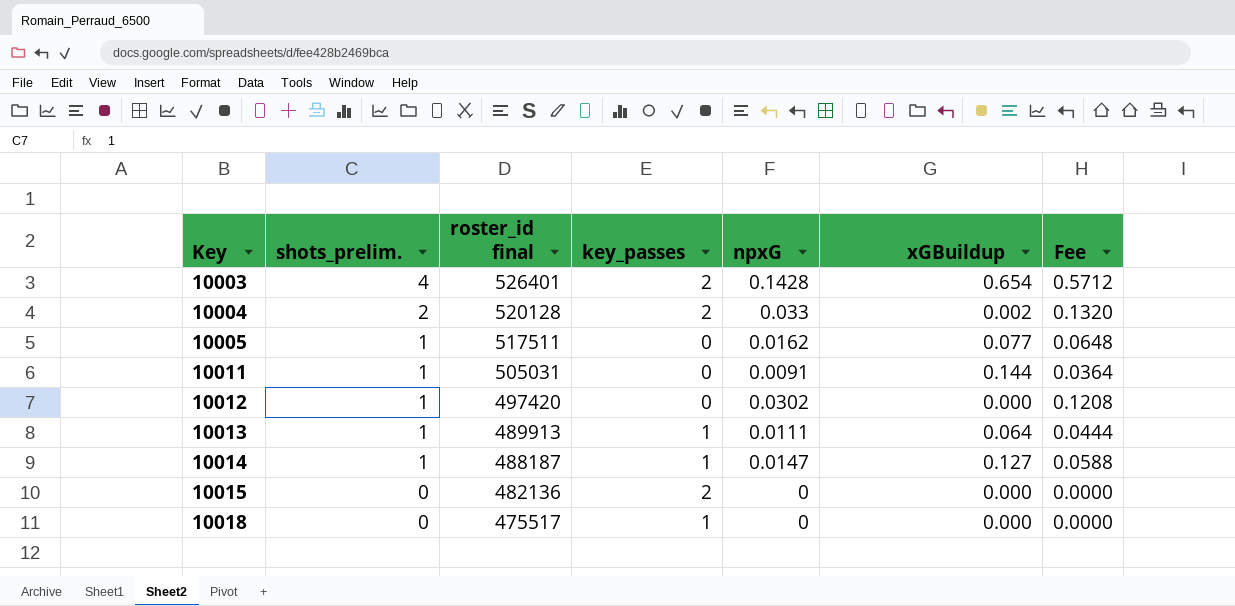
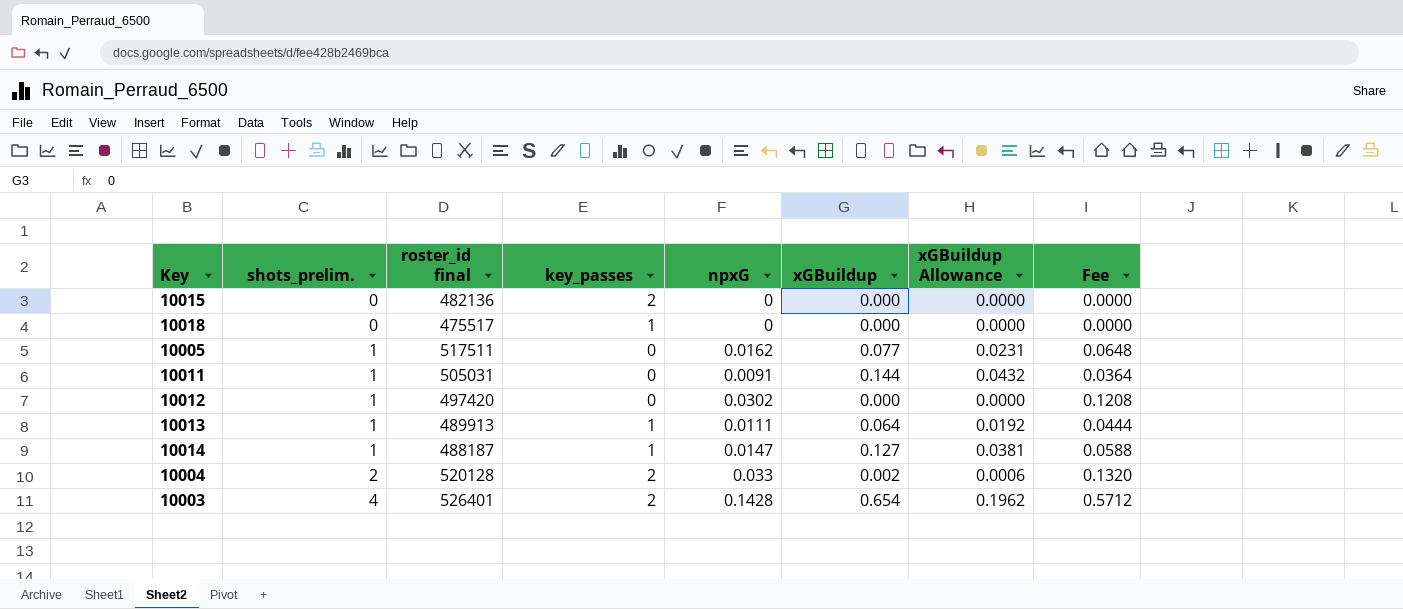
row order: Key ascending -> shots_prelim. ascending
column xGBuildup Allowance | formula: none -> [xGBuildup] * 0.3

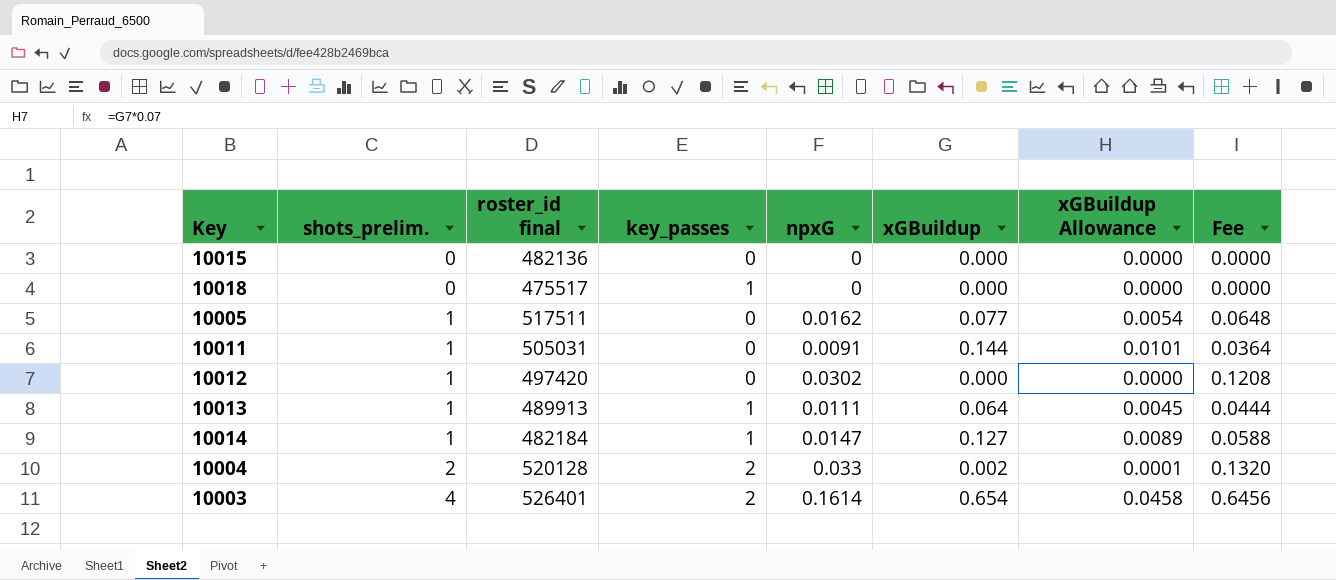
column xGBuildup Allowance | formula: [xGBuildup] * 0.3 -> [xGBuildup] * 0.07
10015 | key_passes: 2 -> 0
10014 | roster_id final: 488187 -> 482184
10003 | npxG: 0.1428 -> 0.1614
10003 | Fee: 0.5712 -> 0.6456

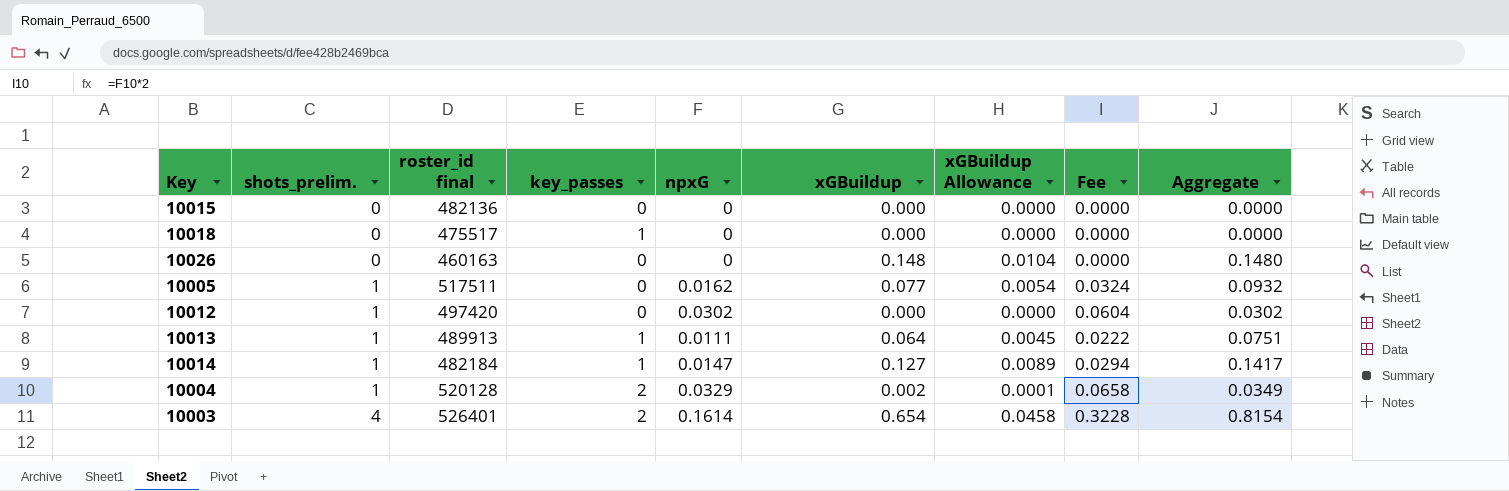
column Fee | formula: [npxG] * 4 -> [npxG] * 2
column Aggregate | formula: none -> [npxG] + [xGBuildup]
row 10011: 1 | 505031 | 0 | 0.0091 | 0.144 | 0.0101 | 0.0364 -> none
row 10026: none -> 0 | 460163 | 0 | 0 | 0.148 | 0.0104 | 0.0000 | 0.1480
10004 | shots_prelim.: 2 -> 1
10004 | npxG: 0.033 -> 0.0329

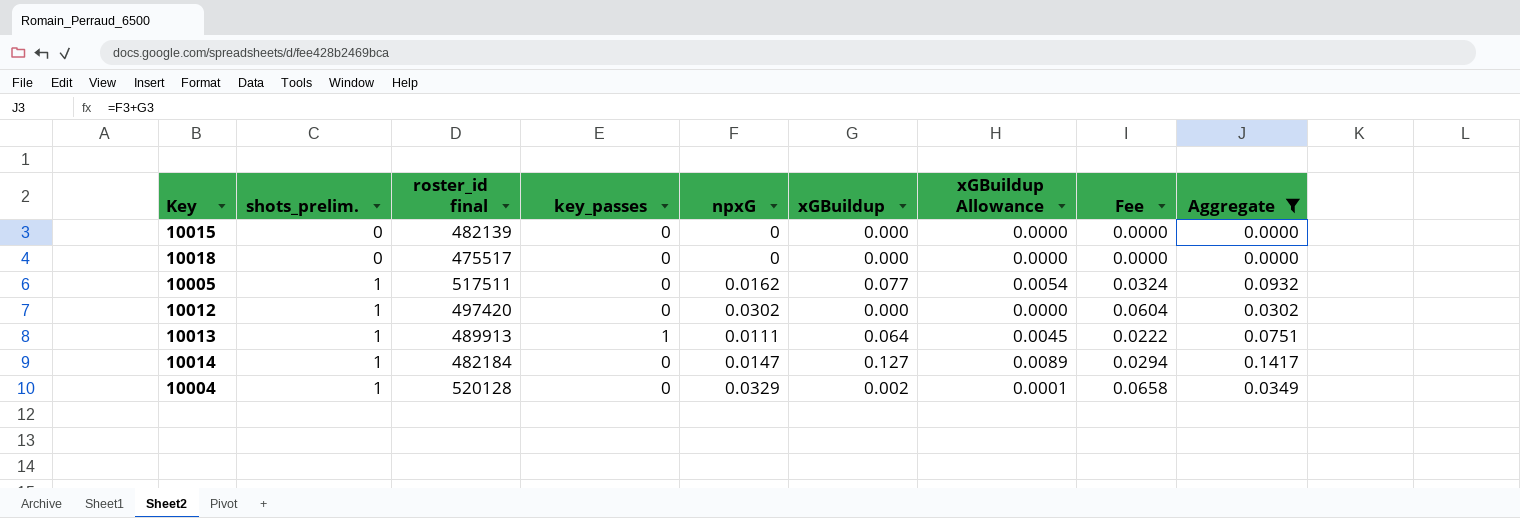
filter: none -> Aggregate <= 0.1417
10015 | roster_id final: 482136 -> 482139
10018 | key_passes: 1 -> 0
10014 | key_passes: 1 -> 0
10004 | key_passes: 2 -> 0

